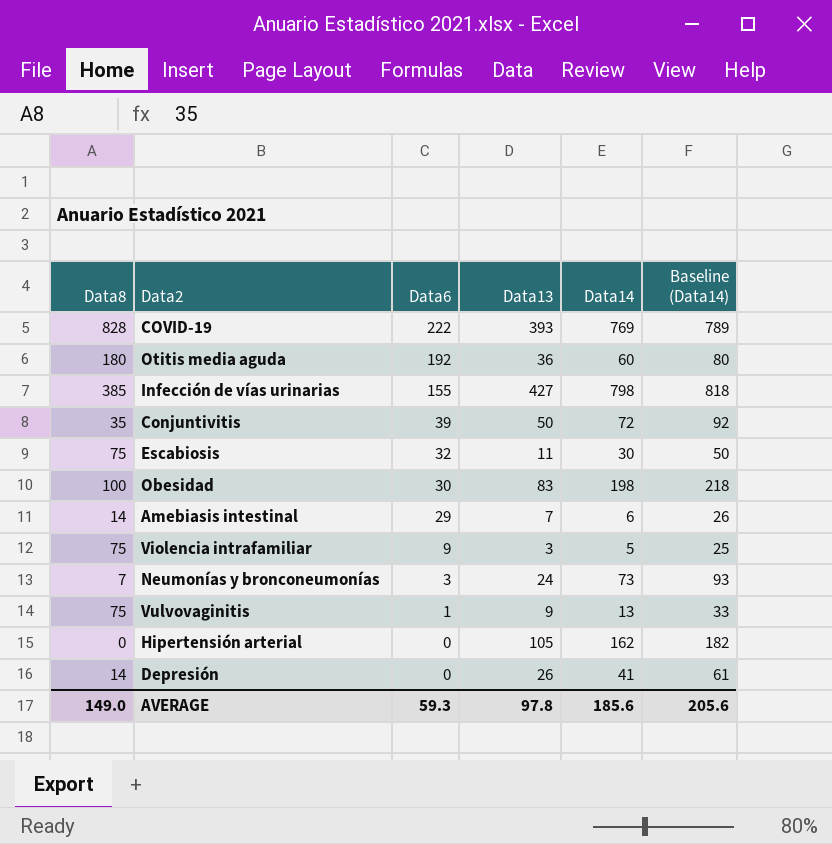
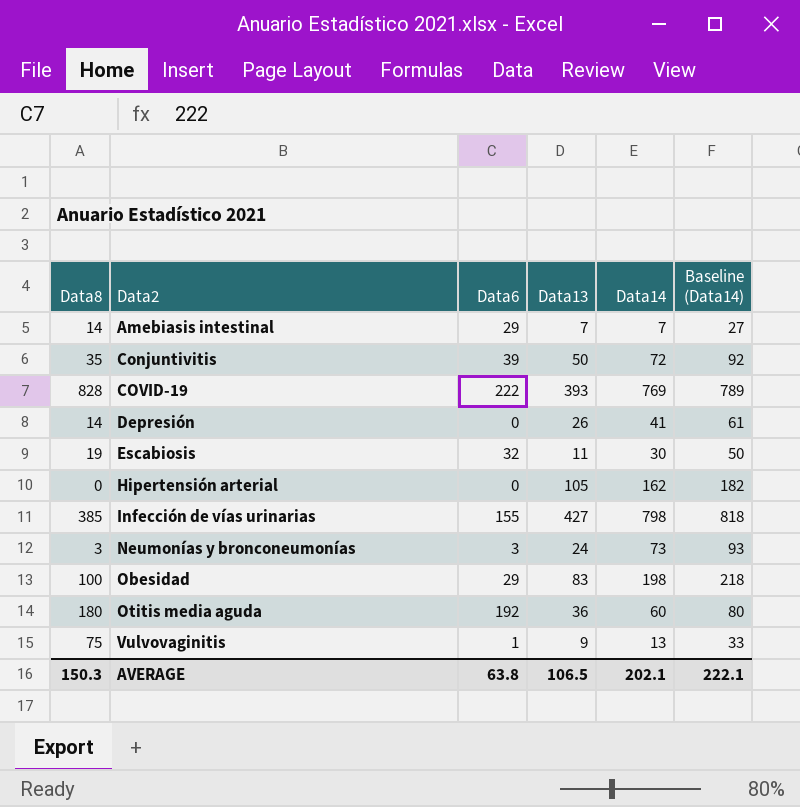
row order: Data6 descending -> Data2 ascending
row Violencia intrafamiliar: 75 | 9 | 3 | 5 | 25 -> none
Amebiasis intestinal | Data14: 6 -> 7
Amebiasis intestinal | Baseline (Data14): 26 -> 27
Escabiosis | Data8: 75 -> 19
Neumonías y bronconeumonías | Data8: 7 -> 3
Obesidad | Data6: 30 -> 29
AVERAGE | Data8: 149.0 -> 150.3
AVERAGE | Data6: 59.3 -> 63.8
AVERAGE | Data13: 97.8 -> 106.5
AVERAGE | Data14: 185.6 -> 202.1
AVERAGE | Baseline (Data14): 205.6 -> 222.1

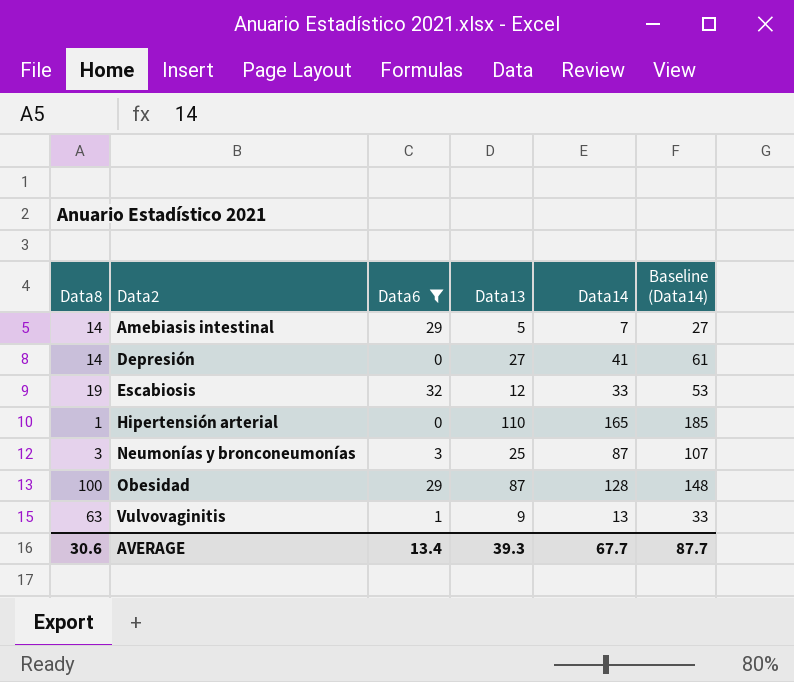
filter: none -> Data6 <= 32
Amebiasis intestinal | Data13: 7 -> 5
Depresión | Data13: 26 -> 27
Escabiosis | Data13: 11 -> 12
Escabiosis | Data14: 30 -> 33
Escabiosis | Baseline (Data14): 50 -> 53
Hipertensión arterial | Data8: 0 -> 1
Hipertensión arterial | Data13: 105 -> 110
Hipertensión arterial | Data14: 162 -> 165
Hipertensión arterial | Baseline (Data14): 182 -> 185
Neumonías y bronconeumonías | Data13: 24 -> 25
Neumonías y bronconeumonías | Data14: 73 -> 87
Neumonías y bronconeumonías | Baseline (Data14): 93 -> 107
Obesidad | Data13: 83 -> 87
Obesidad | Data14: 198 -> 128
Obesidad | Baseline (Data14): 218 -> 148
Vulvovaginitis | Data8: 75 -> 63
AVERAGE | Data8: 150.3 -> 30.6
AVERAGE | Data6: 63.8 -> 13.4
AVERAGE | Data13: 106.5 -> 39.3
AVERAGE | Data14: 202.1 -> 67.7
AVERAGE | Baseline (Data14): 222.1 -> 87.7

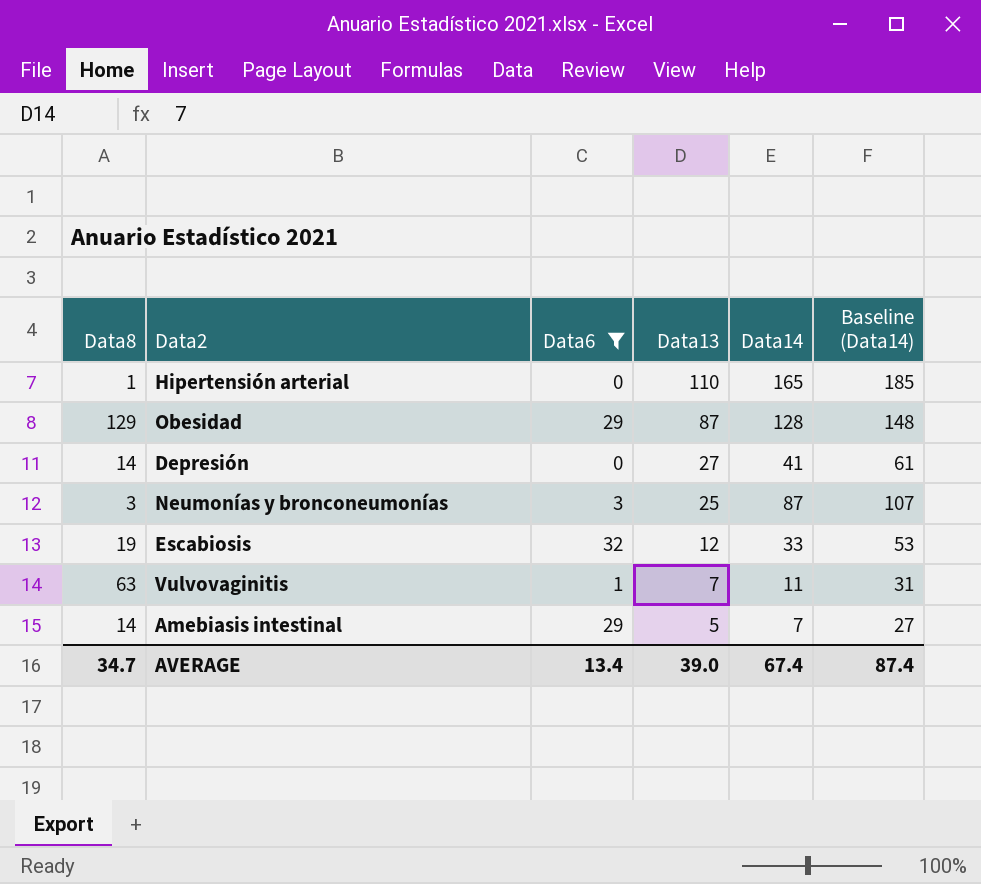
row order: Data2 ascending -> Data13 descending
Obesidad | Data8: 100 -> 129
Vulvovaginitis | Data13: 9 -> 7
Vulvovaginitis | Data14: 13 -> 11
Vulvovaginitis | Baseline (Data14): 33 -> 31
AVERAGE | Data8: 30.6 -> 34.7
AVERAGE | Data13: 39.3 -> 39.0
AVERAGE | Data14: 67.7 -> 67.4
AVERAGE | Baseline (Data14): 87.7 -> 87.4

